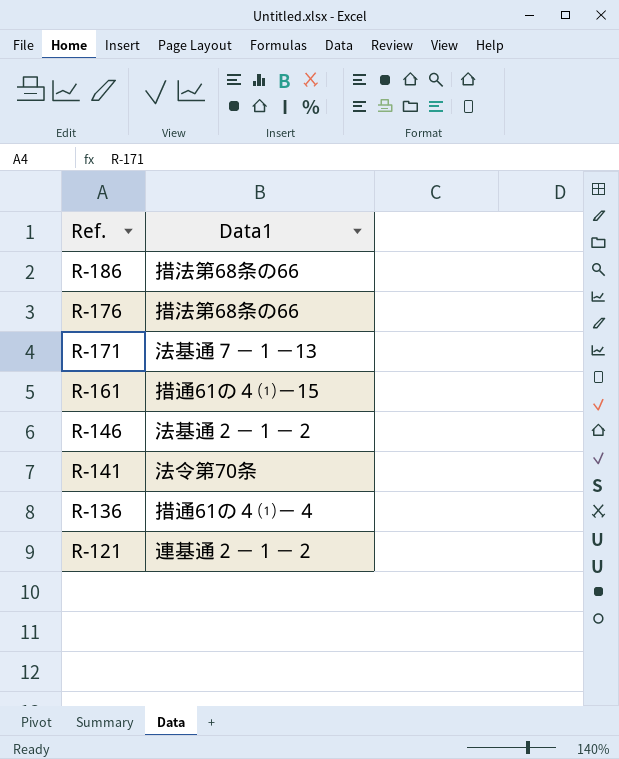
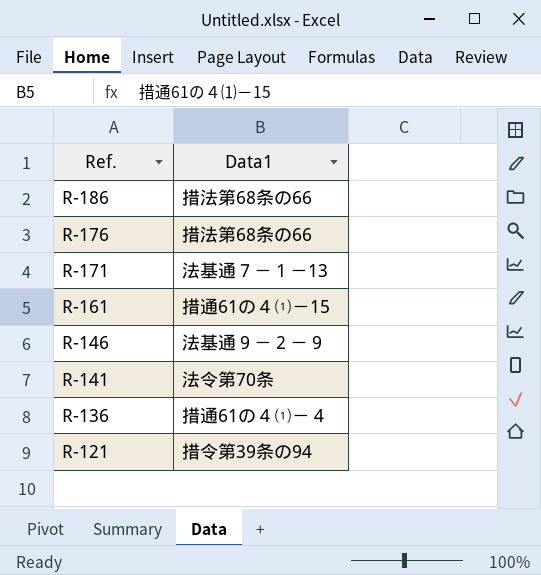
R-146 | Data1: 法基通２－１－２ -> 法基通９－２－９
R-121 | Data1: 連基通２－１－２ -> 措令第39条の94

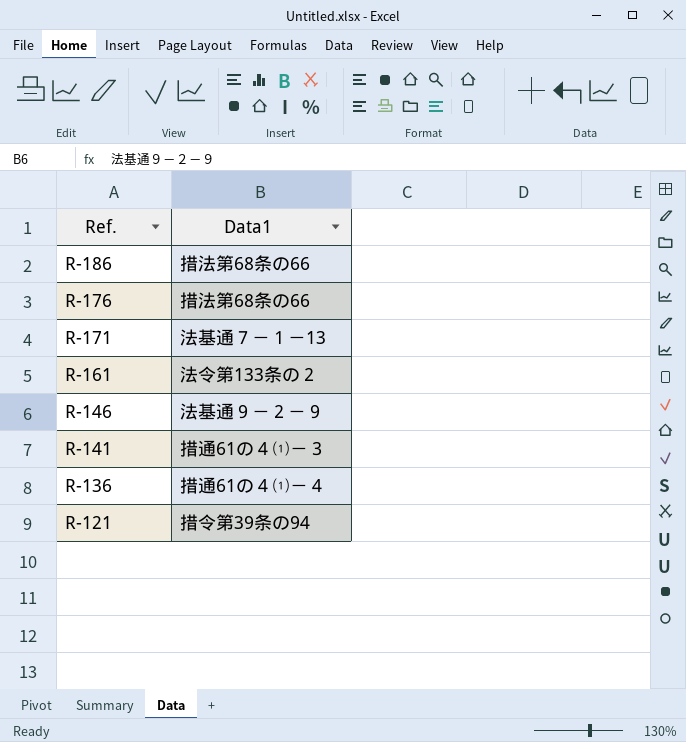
R-161 | Data1: 措通61の４⑴－15 -> 法令第133条の２
R-141 | Data1: 法令第70条 -> 措通61の４⑴－３

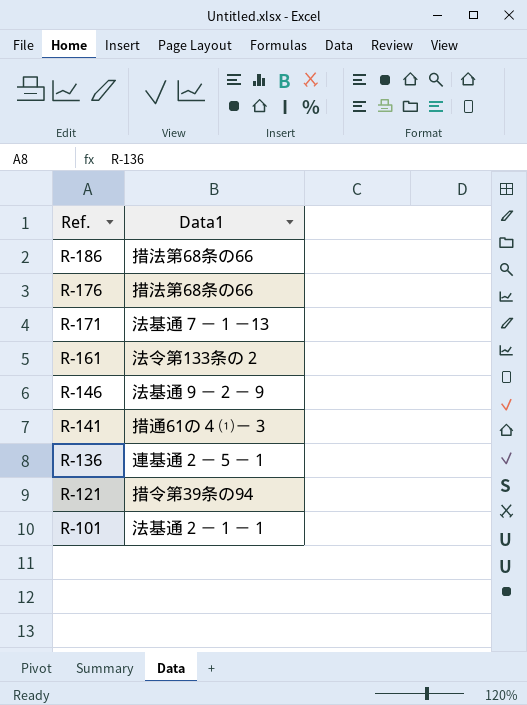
R-136 | Data1: 措通61の４⑴－４ -> 連基通２－５－１
row R-101: none -> 法基通２－１－１

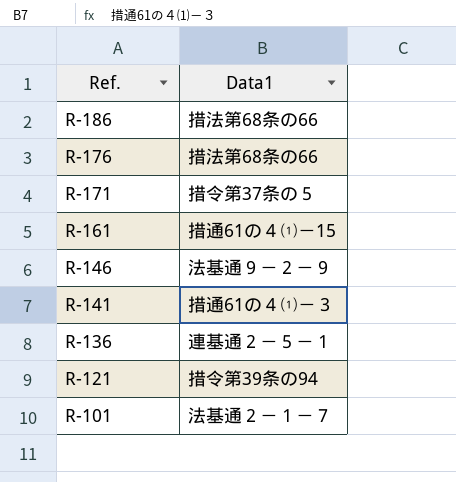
R-171 | Data1: 法基通７－１－13 -> 措令第37条の５
R-161 | Data1: 法令第133条の２ -> 措通61の４⑴－15
R-101 | Data1: 法基通２－１－１ -> 法基通２－１－７

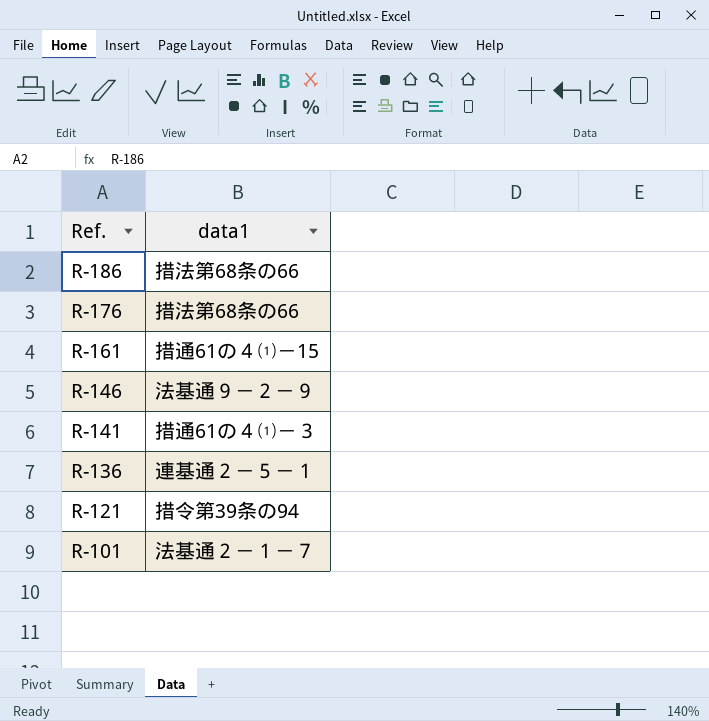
column name: Data1 -> data1
row R-171: 措令第37条の５ -> none

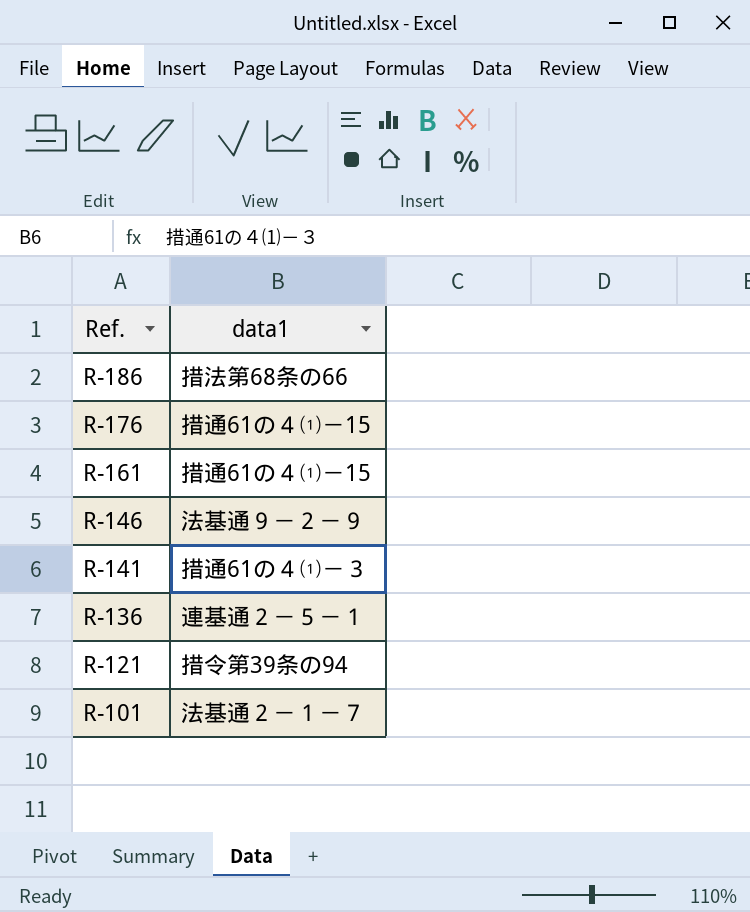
R-176 | data1: 措法第68条の66 -> 措通61の４⑴－15

